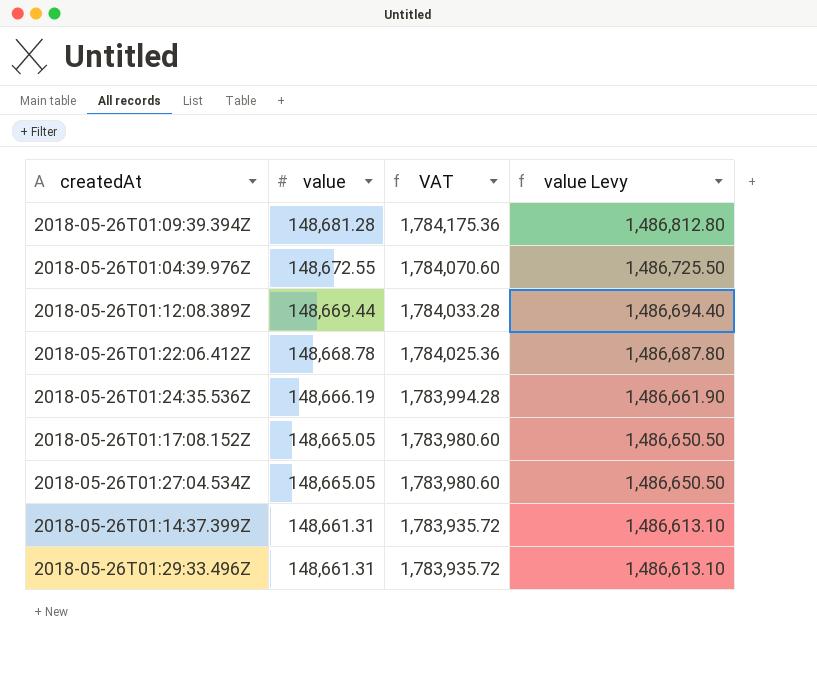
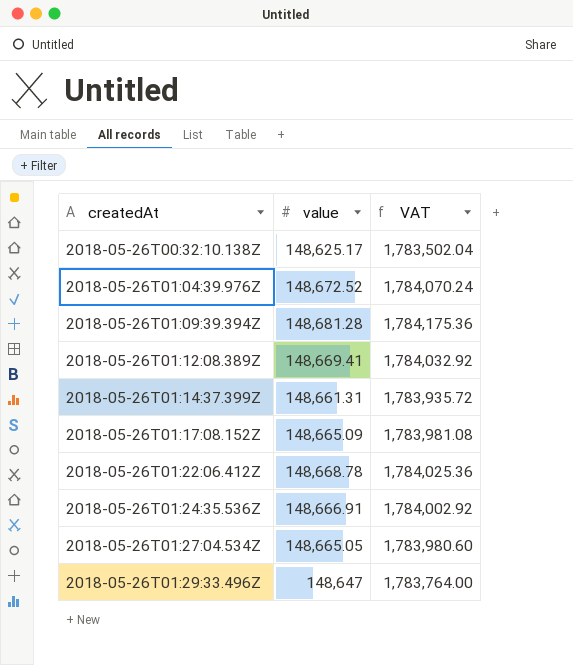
row order: value descending -> createdAt ascending
column value Levy | formula: [value] * 10 -> none
row 2018-05-26T00:32:10.138Z: none -> 148,625.17 | 1,783,502.04
2018-05-26T01:04:39.976Z | value: 148,672.55 -> 148,672.52
2018-05-26T01:04:39.976Z | VAT: 1,784,070.60 -> 1,784,070.24
2018-05-26T01:12:08.389Z | value: 148,669.44 -> 148,669.41
2018-05-26T01:12:08.389Z | VAT: 1,784,033.28 -> 1,784,032.92
2018-05-26T01:17:08.152Z | value: 148,665.05 -> 148,665.09
2018-05-26T01:17:08.152Z | VAT: 1,783,980.60 -> 1,783,981.08
2018-05-26T01:24:35.536Z | value: 148,666.19 -> 148,666.91
2018-05-26T01:24:35.536Z | VAT: 1,783,994.28 -> 1,784,002.92
2018-05-26T01:29:33.496Z | value: 148,661.31 -> 148,647
2018-05-26T01:29:33.496Z | VAT: 1,783,935.72 -> 1,783,764.00

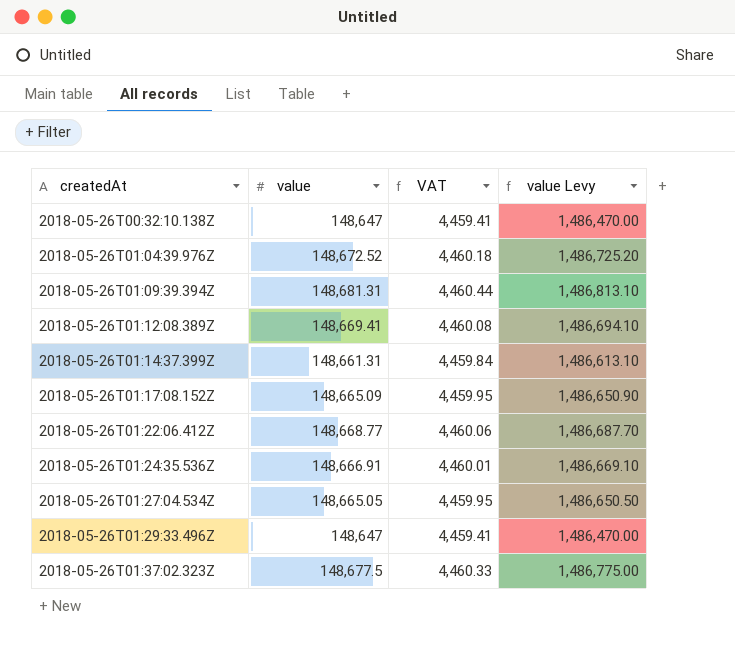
column VAT | formula: [value] * 12 -> [value] * 0.03
column value Levy | formula: none -> [value] * 10
2018-05-26T00:32:10.138Z | value: 148,625.17 -> 148,647
2018-05-26T01:09:39.394Z | value: 148,681.28 -> 148,681.31
2018-05-26T01:22:06.412Z | value: 148,668.78 -> 148,668.77
row 2018-05-26T01:37:02.323Z: none -> 148,677.5 | 4,460.33 | 1,486,775.00

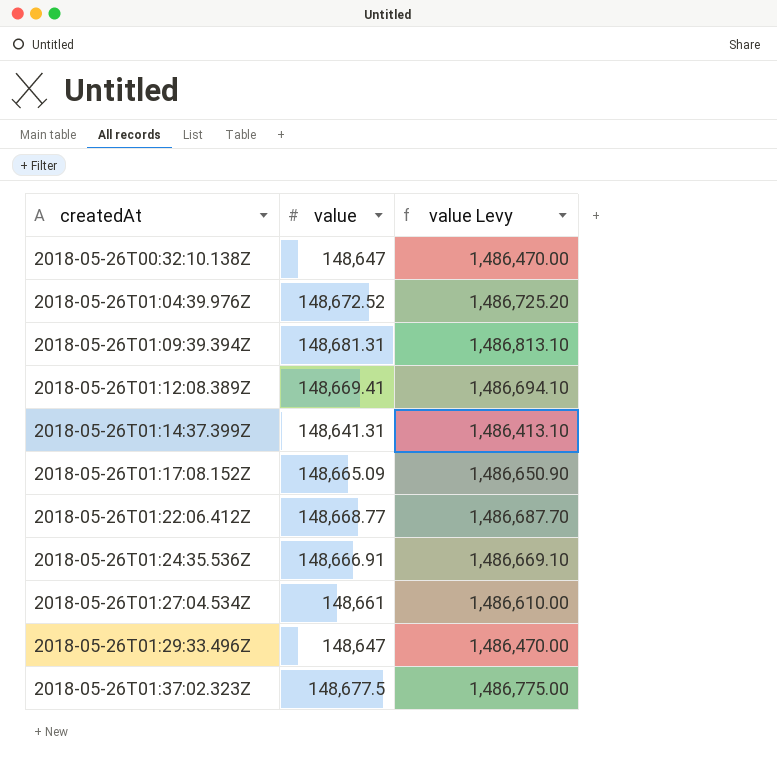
column VAT | formula: [value] * 0.03 -> none
2018-05-26T01:14:37.399Z | value: 148,661.31 -> 148,641.31
2018-05-26T01:14:37.399Z | value Levy: 1,486,613.10 -> 1,486,413.10
2018-05-26T01:27:04.534Z | value: 148,665.05 -> 148,661
2018-05-26T01:27:04.534Z | value Levy: 1,486,650.50 -> 1,486,610.00

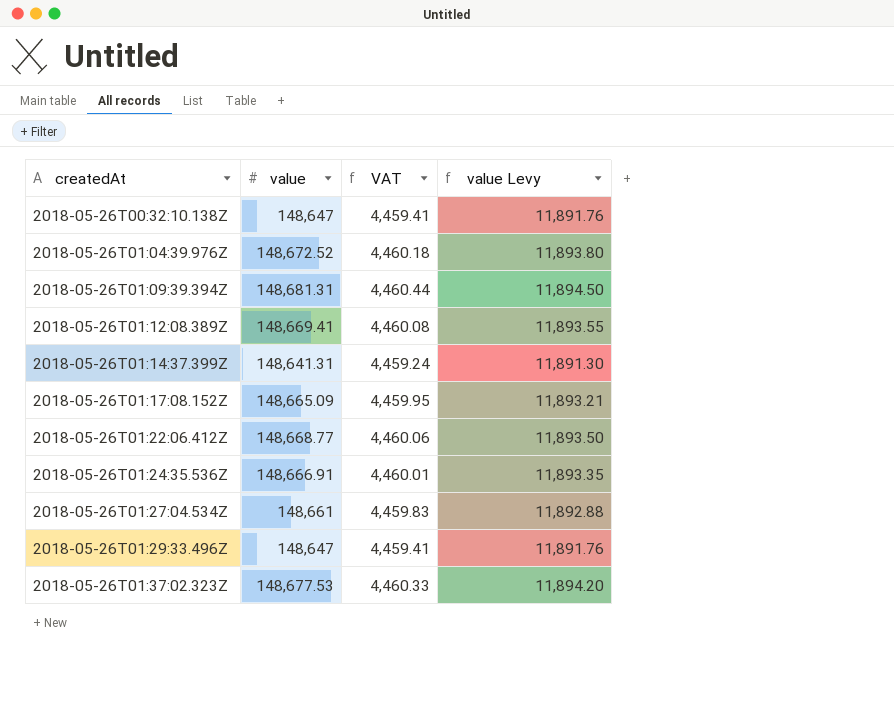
column VAT | formula: none -> [value] * 0.03
column value Levy | formula: [value] * 10 -> [value] * 0.08
2018-05-26T01:37:02.323Z | value: 148,677.5 -> 148,677.53

